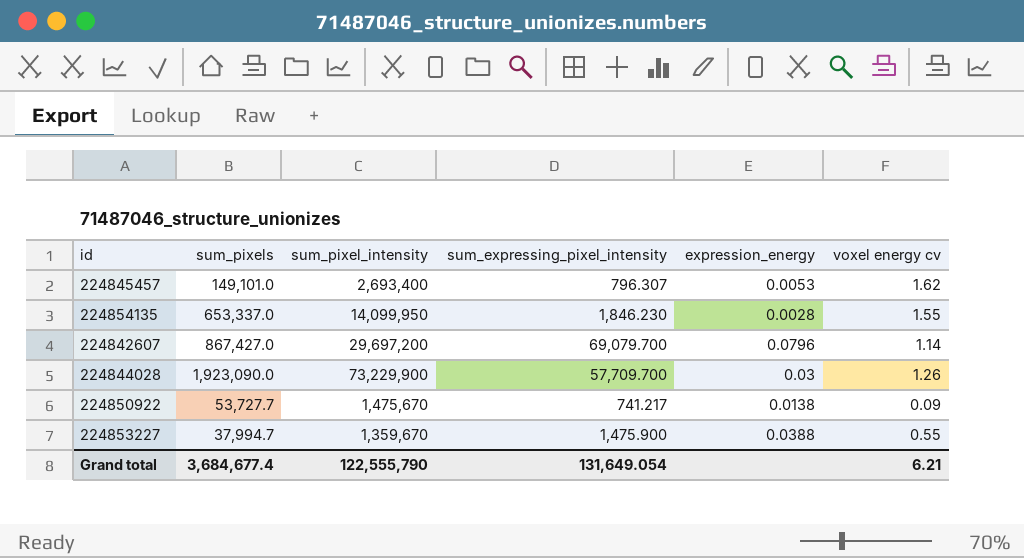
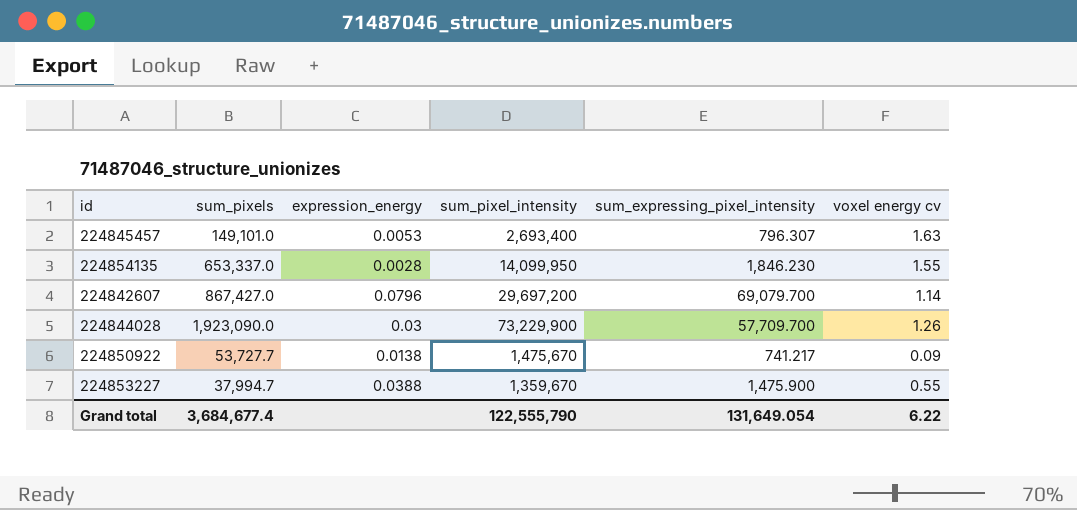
column expression_energy | position: 5 -> 3
224845457 | voxel energy cv: 1.62 -> 1.63
Grand total | voxel energy cv: 6.21 -> 6.22

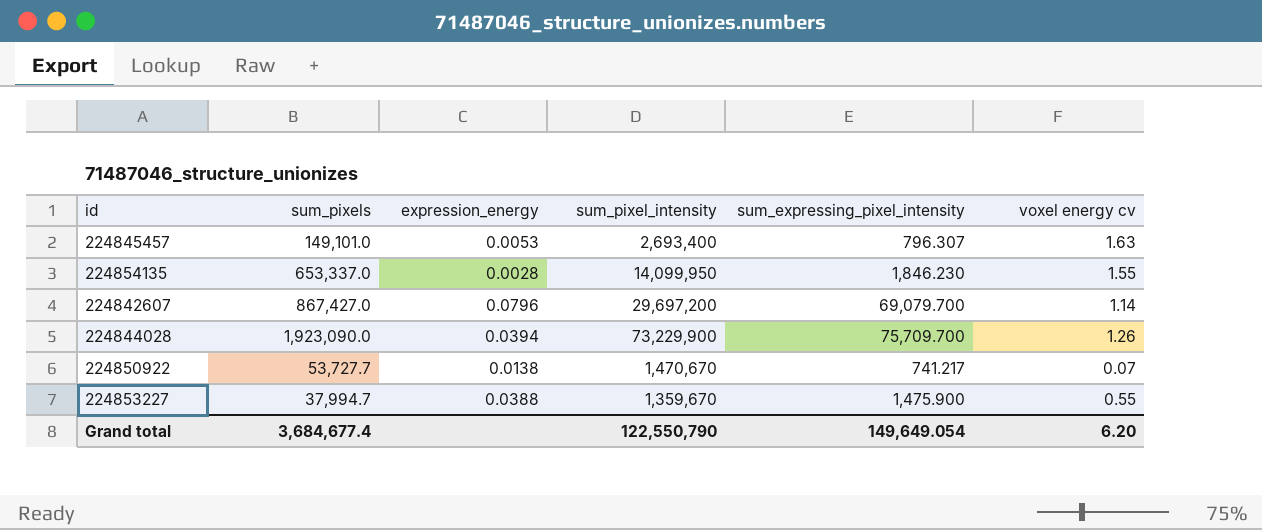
224844028 | expression_energy: 0.03 -> 0.0394
224844028 | sum_expressing_pixel_intensity: 57,709.700 -> 75,709.700
224850922 | sum_pixel_intensity: 1,475,670 -> 1,470,670
224850922 | voxel energy cv: 0.09 -> 0.07
Grand total | sum_pixel_intensity: 122,555,790 -> 122,550,790
Grand total | sum_expressing_pixel_intensity: 131,649.054 -> 149,649.054
Grand total | voxel energy cv: 6.22 -> 6.20

